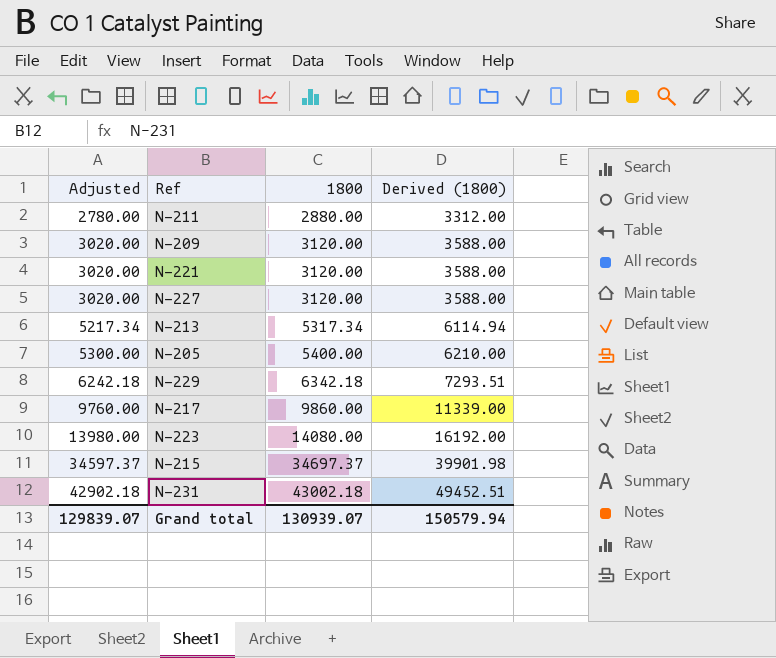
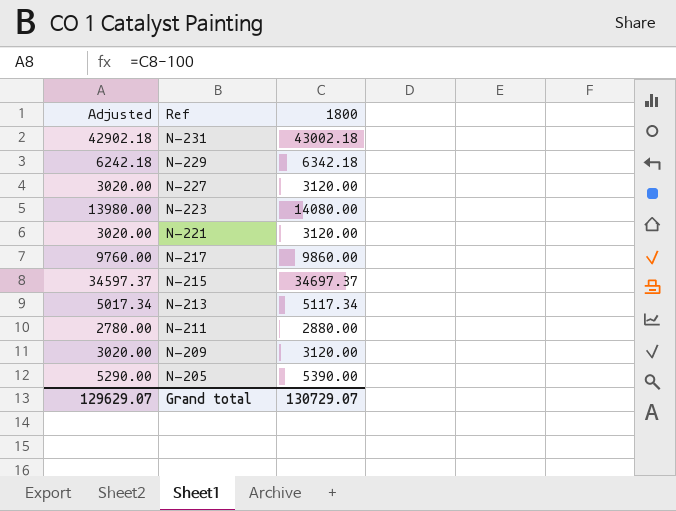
row order: Adjusted ascending -> Ref descending
column Derived (1800) | formula: [1800] * 1.15 -> none
N-213 | Adjusted: 5217.34 -> 5017.34
N-213 | 1800: 5317.34 -> 5117.34
N-205 | Adjusted: 5300.00 -> 5290.00
N-205 | 1800: 5400.00 -> 5390.00
Grand total | Adjusted: 129839.07 -> 129629.07
Grand total | 1800: 130939.07 -> 130729.07

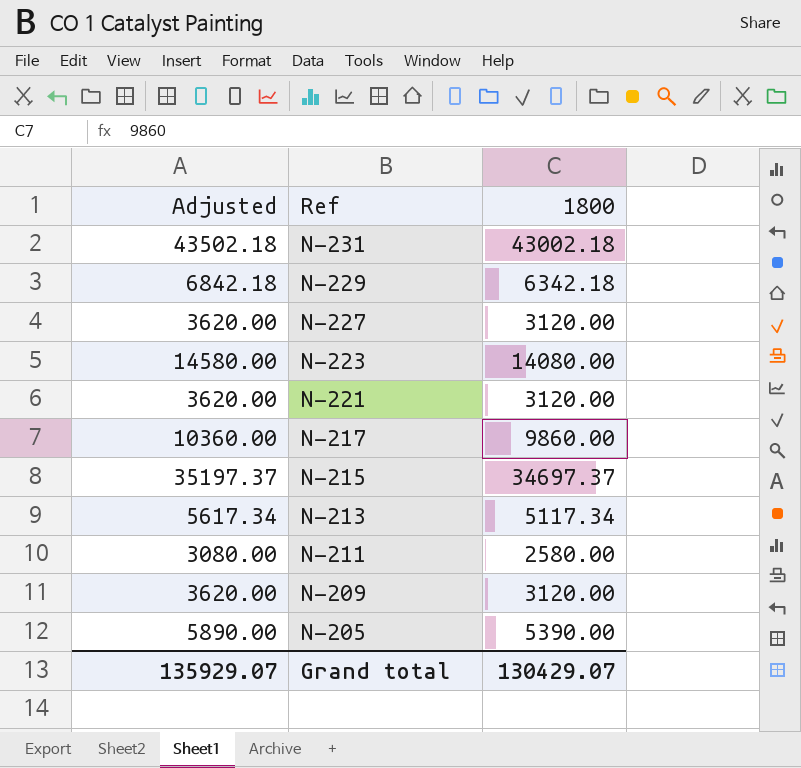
column Adjusted | formula: [1800] - 100 -> [1800] + 500
N-211 | 1800: 2880.00 -> 2580.00
Grand total | Adjusted: 129629.07 -> 135929.07
Grand total | 1800: 130729.07 -> 130429.07

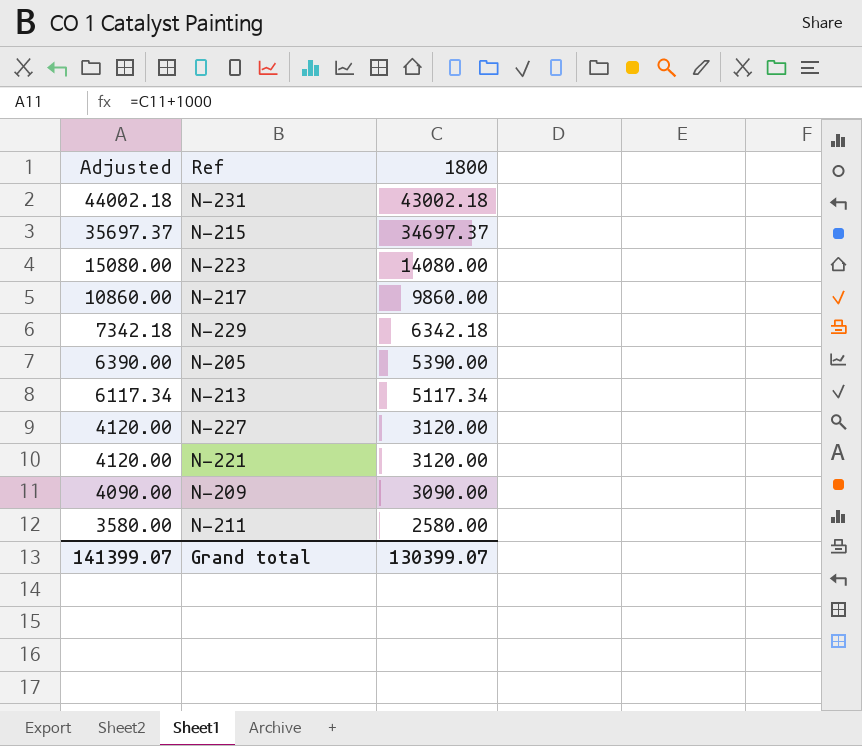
row order: Ref descending -> Adjusted descending
column Adjusted | formula: [1800] + 500 -> [1800] + 1000
N-209 | 1800: 3120.00 -> 3090.00
Grand total | Adjusted: 135929.07 -> 141399.07
Grand total | 1800: 130429.07 -> 130399.07

